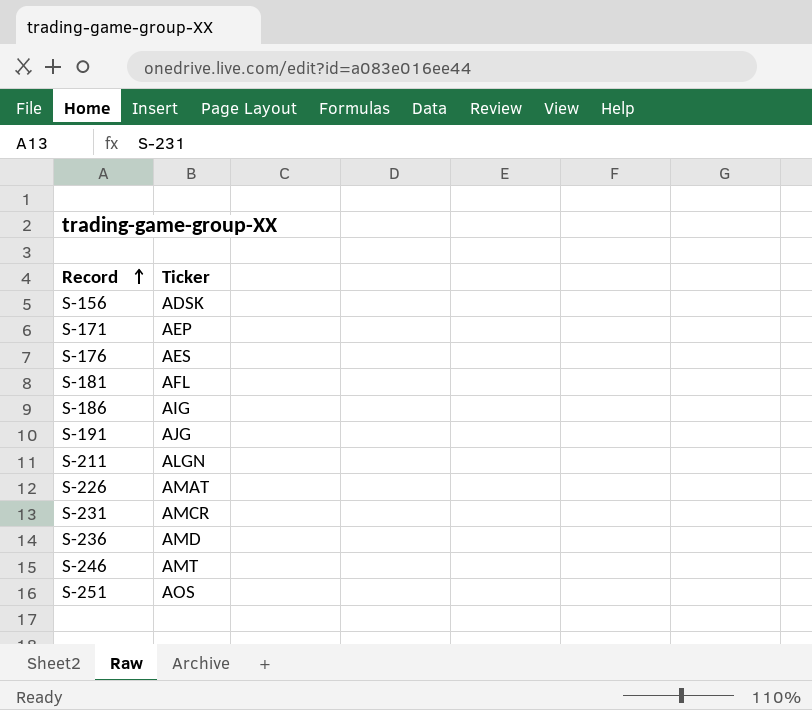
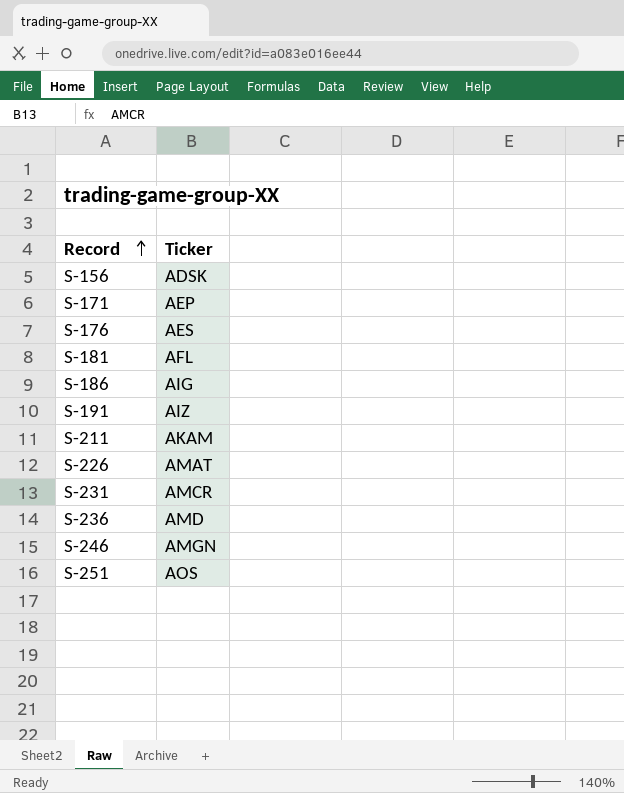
S-191 | Ticker: AJG -> AIZ
S-211 | Ticker: ALGN -> AKAM
S-246 | Ticker: AMT -> AMGN

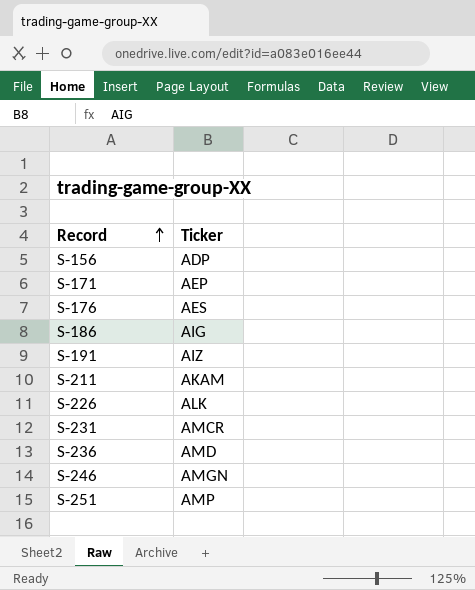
row S-181: AFL -> none
S-156 | Ticker: ADSK -> ADP
S-226 | Ticker: AMAT -> ALK
S-251 | Ticker: AOS -> AMP

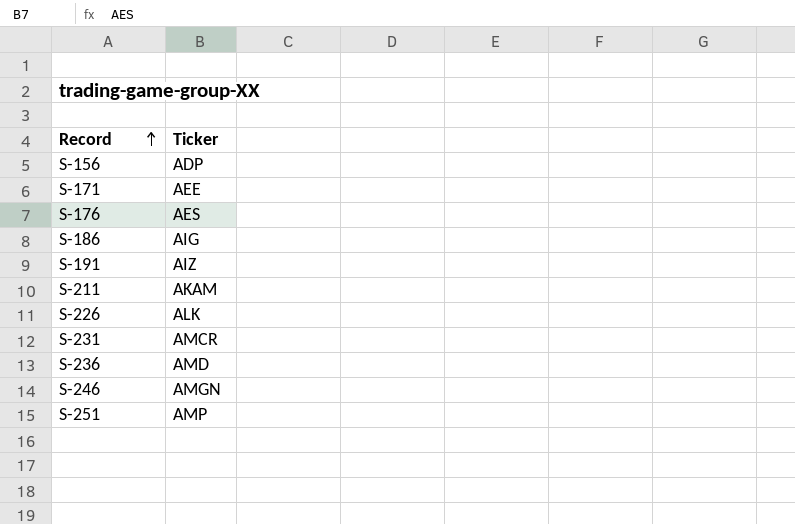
S-171 | Ticker: AEP -> AEE

